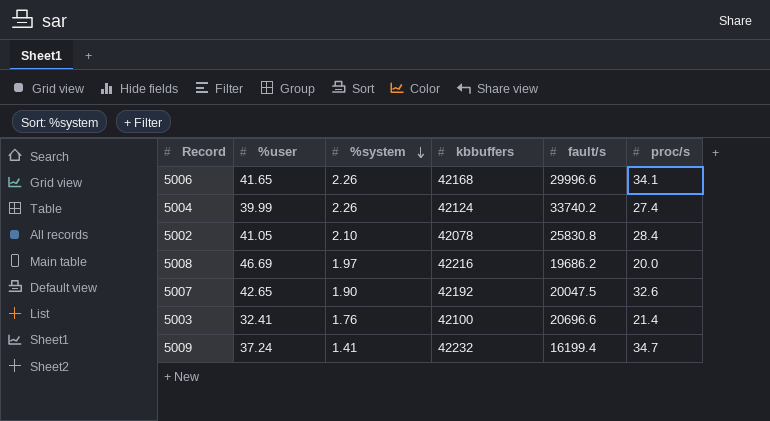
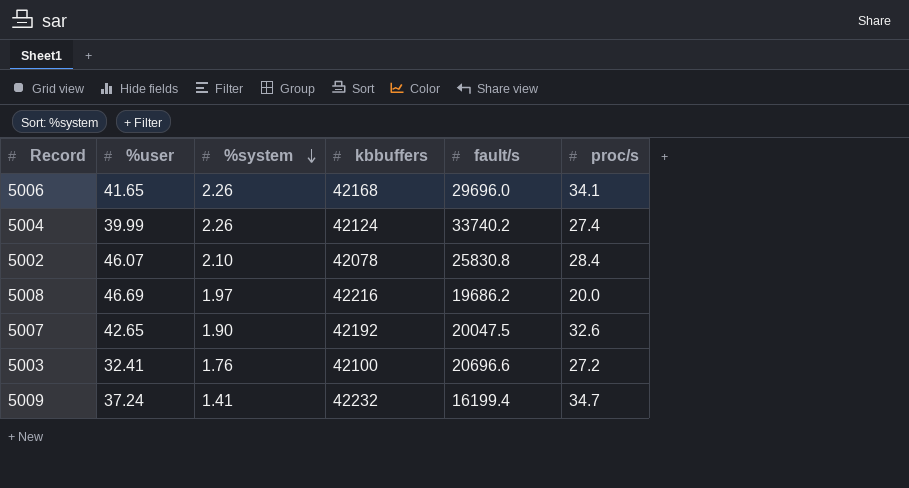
5006 | fault/s: 29996.6 -> 29696.0
5002 | %user: 41.05 -> 46.07
5003 | proc/s: 21.4 -> 27.2

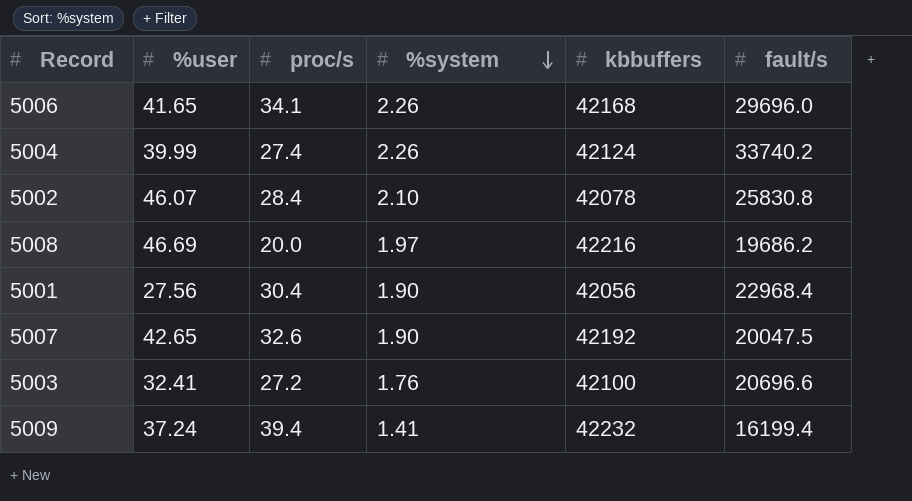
column proc/s | position: 6 -> 3
row 5001: none -> 27.56 | 30.4 | 1.90 | 42056 | 22968.4
5009 | proc/s: 34.7 -> 39.4

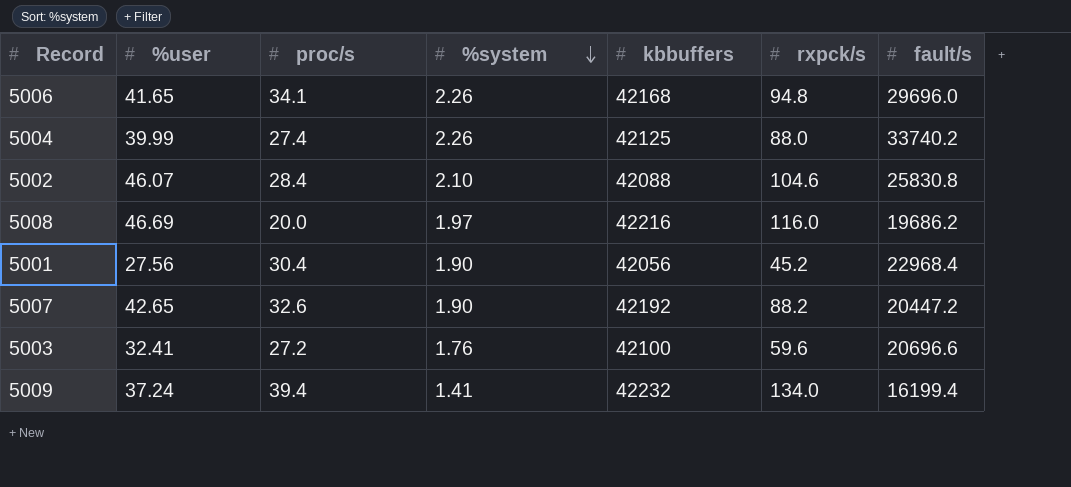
column rxpck/s | position: none -> 6
5004 | kbbuffers: 42124 -> 42125
5002 | kbbuffers: 42078 -> 42088
5007 | fault/s: 20047.5 -> 20447.2

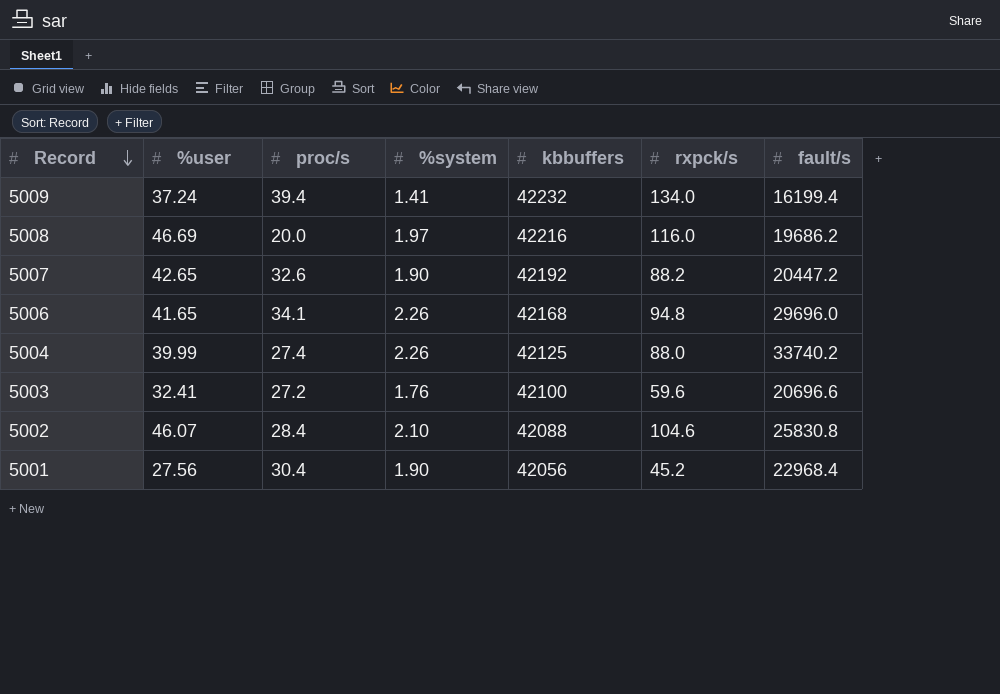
row order: %system descending -> Record descending

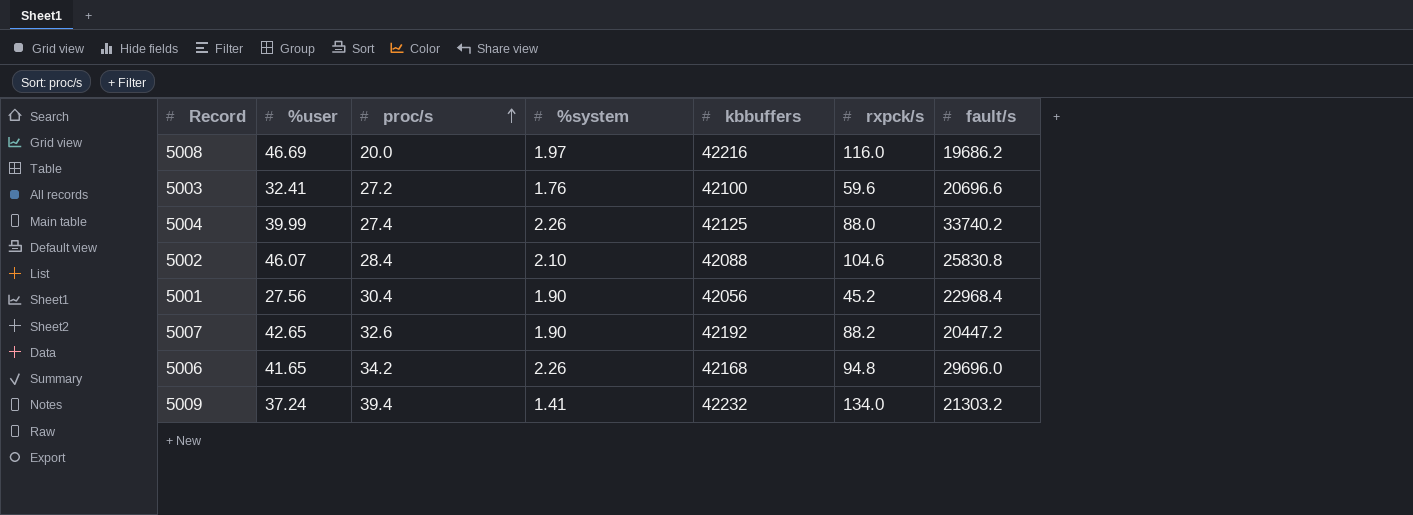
row order: Record descending -> proc/s ascending
5006 | proc/s: 34.1 -> 34.2
5009 | fault/s: 16199.4 -> 21303.2

